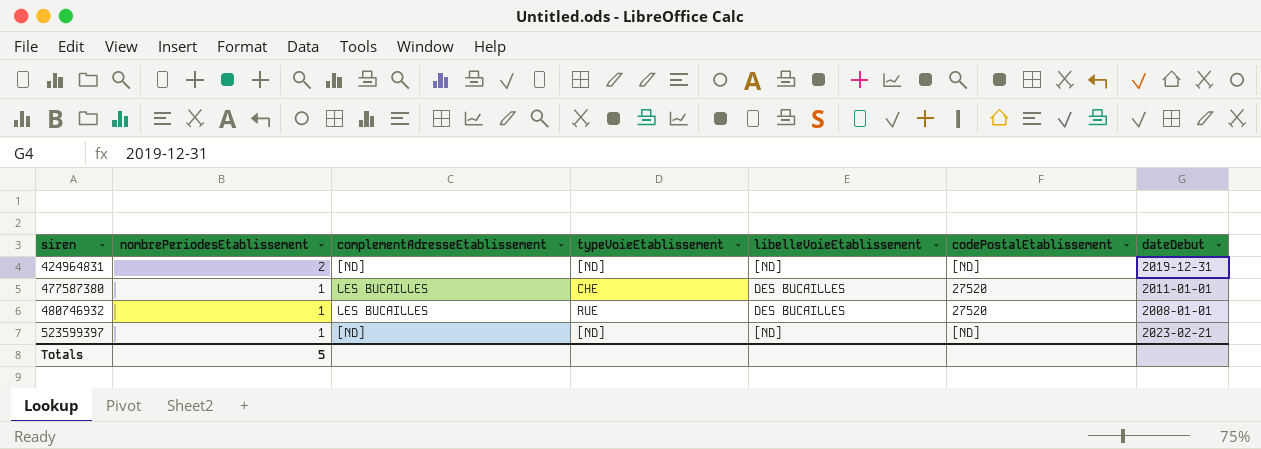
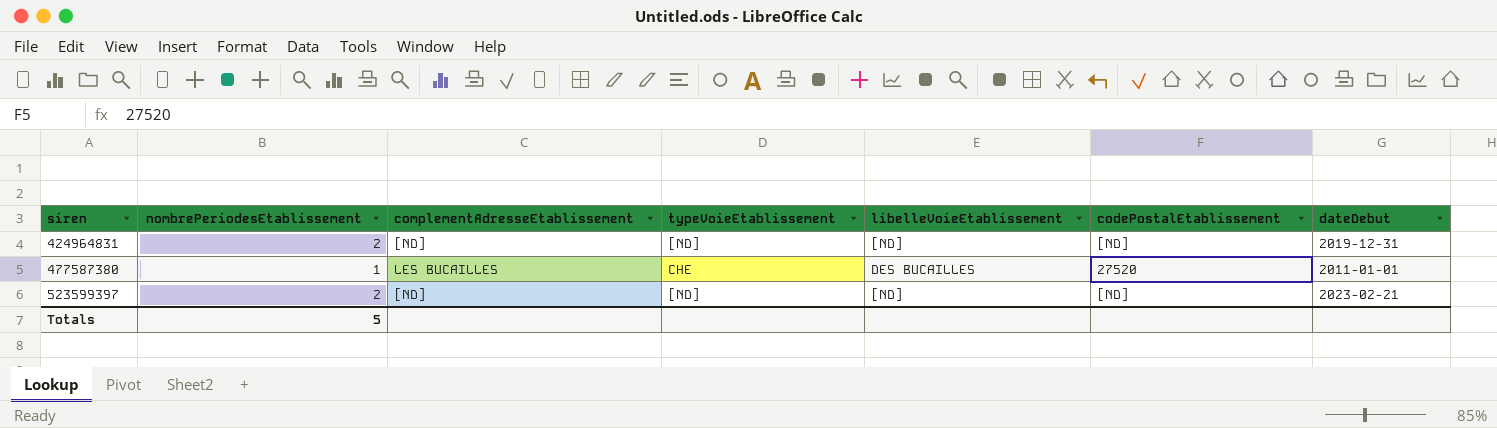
row 480746932: 1 | LES BUCAILLES | RUE | DES BUCAILLES | 27520 | 2008-01-01 -> none
523599397 | nombrePeriodesEtablissement: 1 -> 2

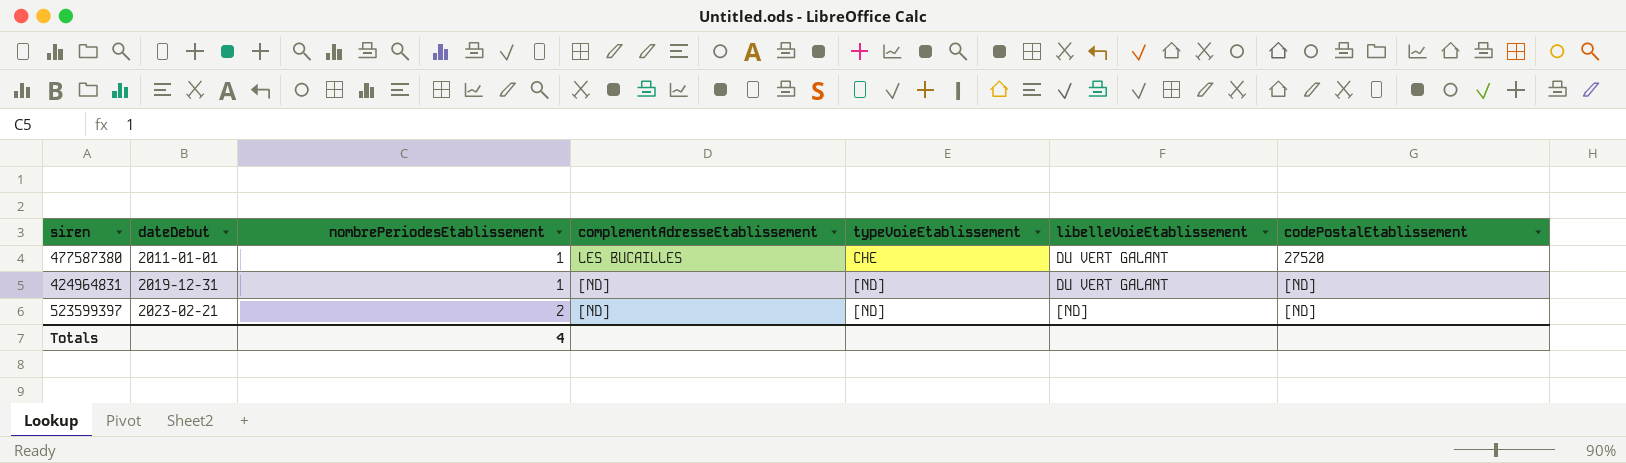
row order: siren ascending -> dateDebut ascending
column dateDebut | position: 7 -> 2
477587380 | libelleVoieEtablissement: DES BUCAILLES -> DU VERT GALANT
424964831 | nombrePeriodesEtablissement: 2 -> 1
424964831 | libelleVoieEtablissement: [ND] -> DU VERT GALANT
Totals | nombrePeriodesEtablissement: 5 -> 4

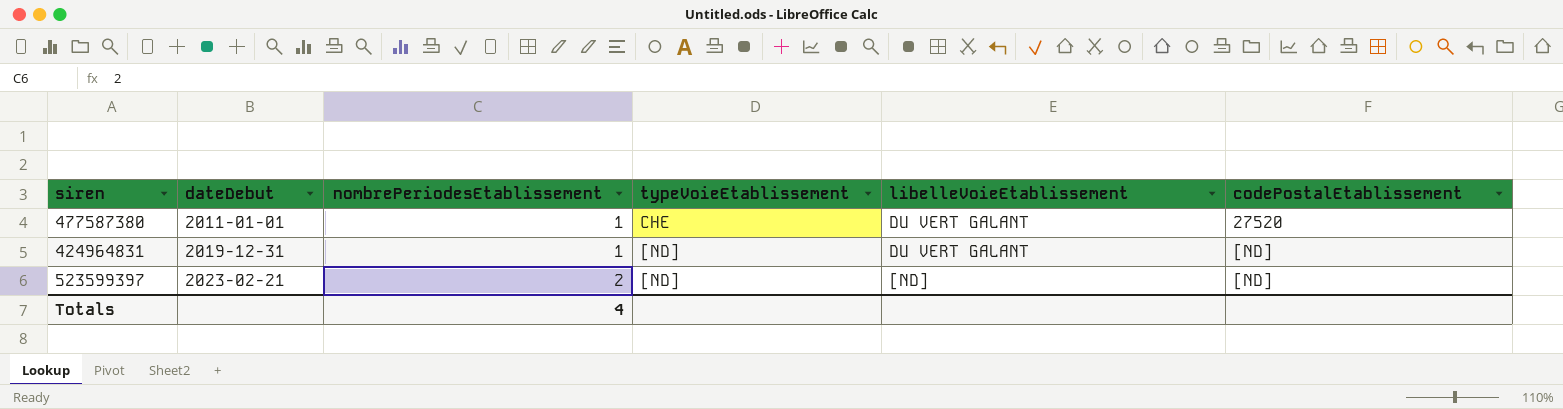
column complementAdresseEtablissement | position: 4 -> none

